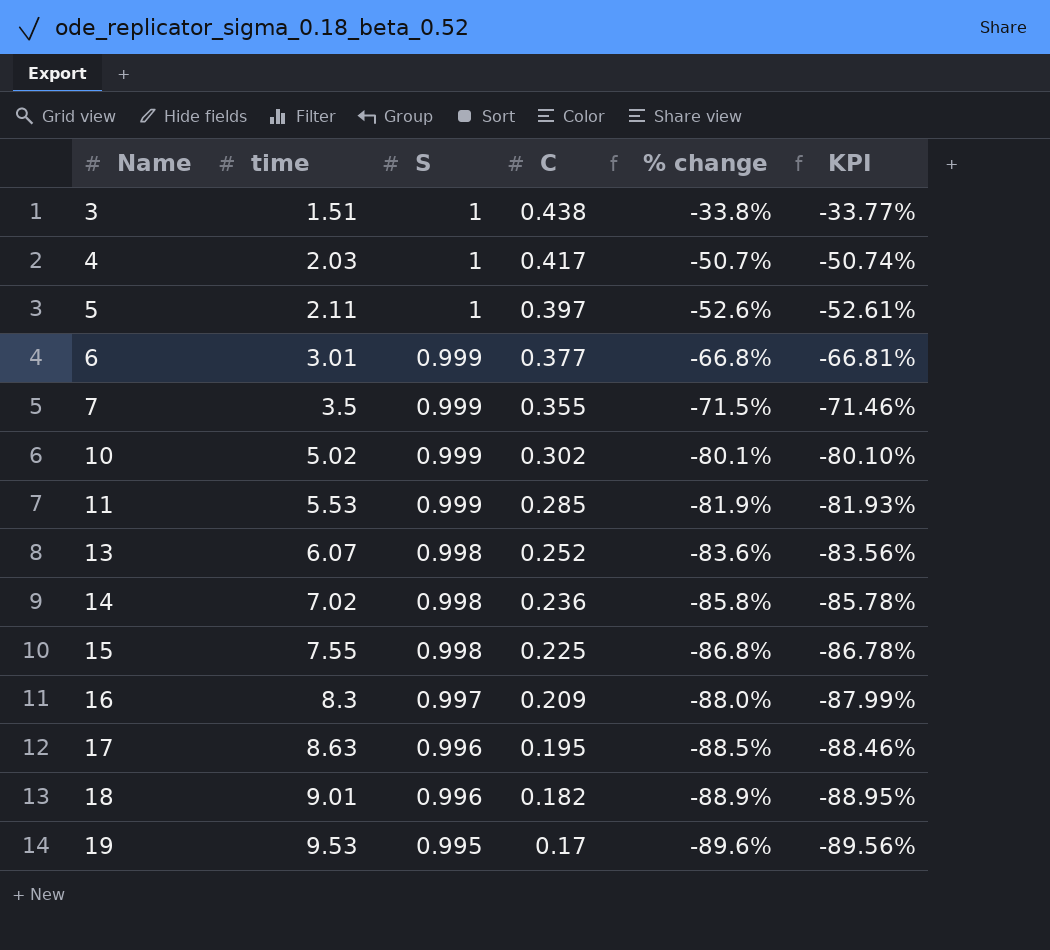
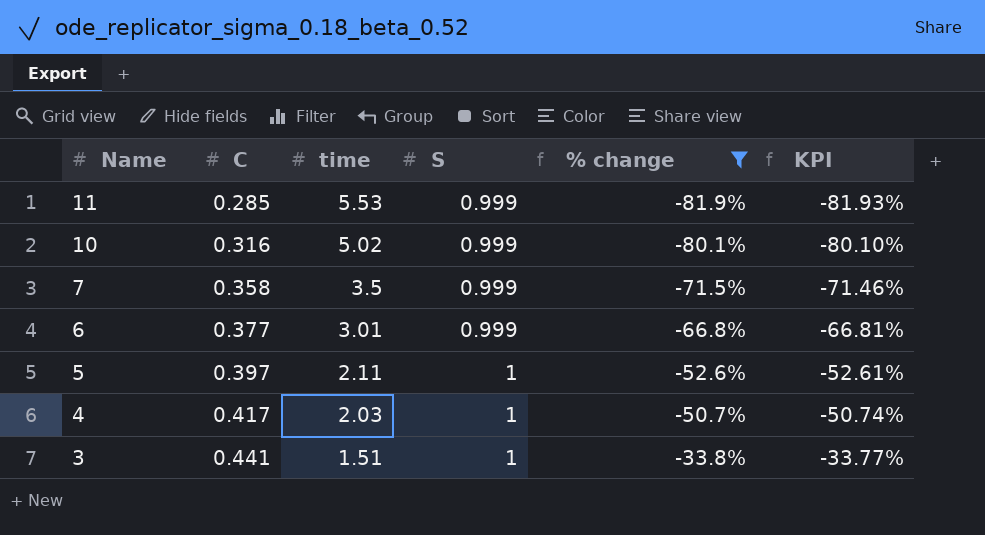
filter: none -> % change >= -81.9%
row order: Name ascending -> Name descending
column C | position: 4 -> 2
10 | C: 0.302 -> 0.316
7 | C: 0.355 -> 0.358
3 | C: 0.438 -> 0.441

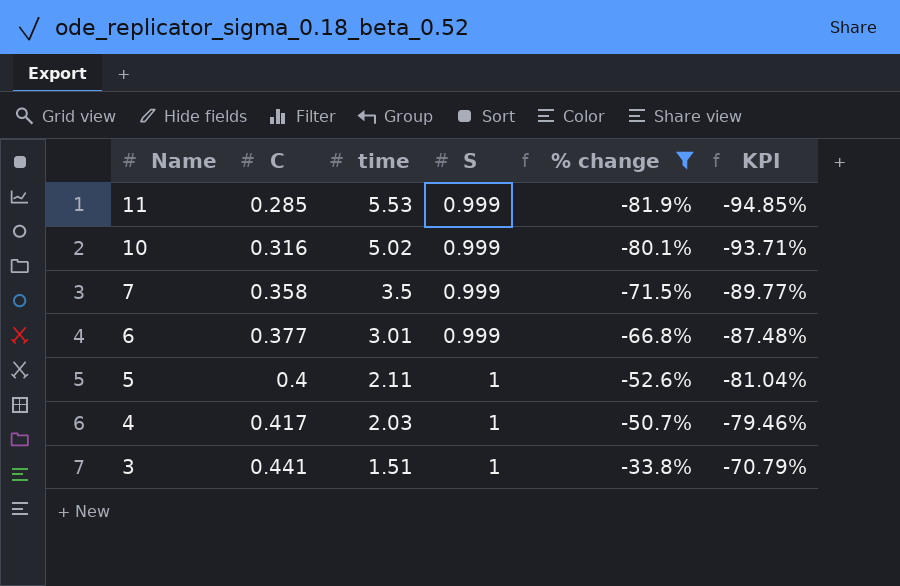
column KPI | formula: ([S] - [time]) / [time] -> ([C] - [time]) / [time]
5 | C: 0.397 -> 0.4

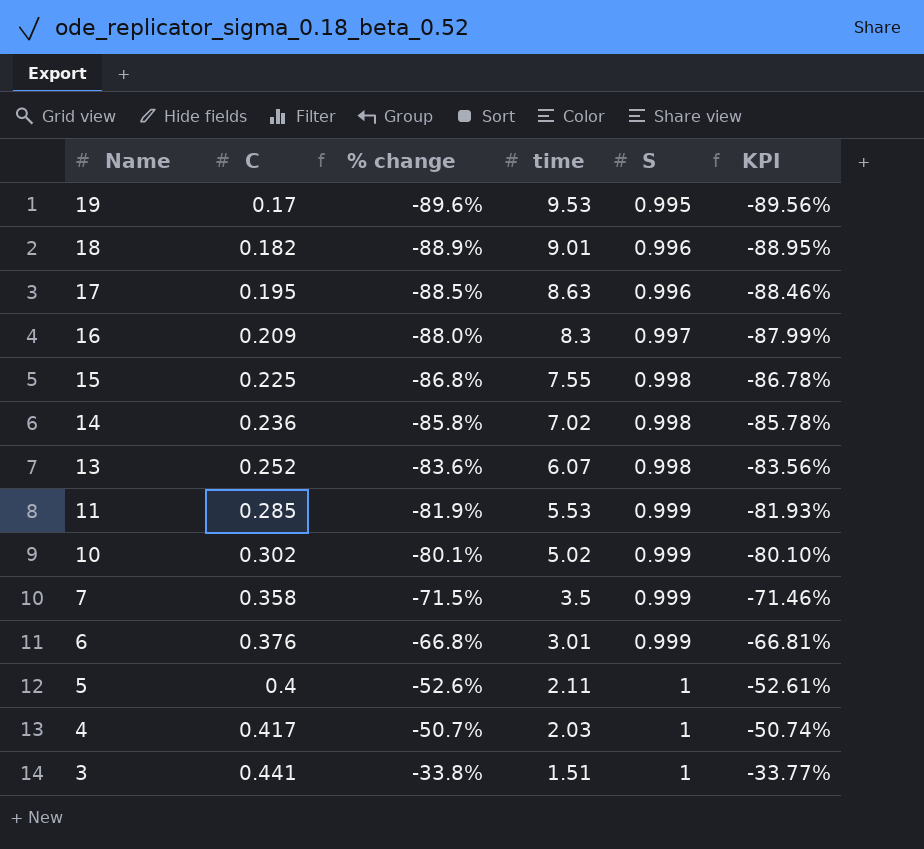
filter: % change >= -81.9% -> none
column % change | position: 5 -> 3
column KPI | formula: ([C] - [time]) / [time] -> ([S] - [time]) / [time]
10 | C: 0.316 -> 0.302
6 | C: 0.377 -> 0.376

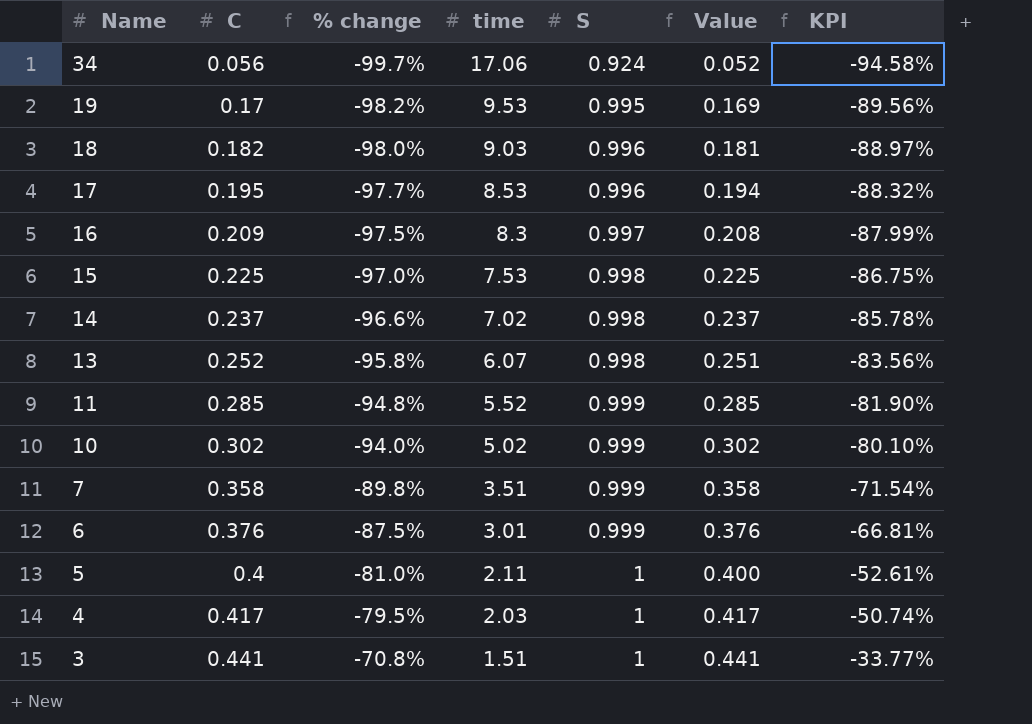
column % change | formula: ([S] - [time]) / [time] -> ([C] - [time]) / [time]
column Value | formula: none -> [C] * [S]
row 34: none -> 0.056 | -99.7% | 17.06 | 0.924 | 0.052 | -94.58%
18 | time: 9.01 -> 9.03
18 | KPI: -88.95% -> -88.97%
17 | time: 8.63 -> 8.53
17 | KPI: -88.46% -> -88.32%
15 | time: 7.55 -> 7.53
15 | KPI: -86.78% -> -86.75%
14 | C: 0.236 -> 0.237
11 | time: 5.53 -> 5.52
11 | KPI: -81.93% -> -81.90%
7 | time: 3.5 -> 3.51
7 | KPI: -71.46% -> -71.54%

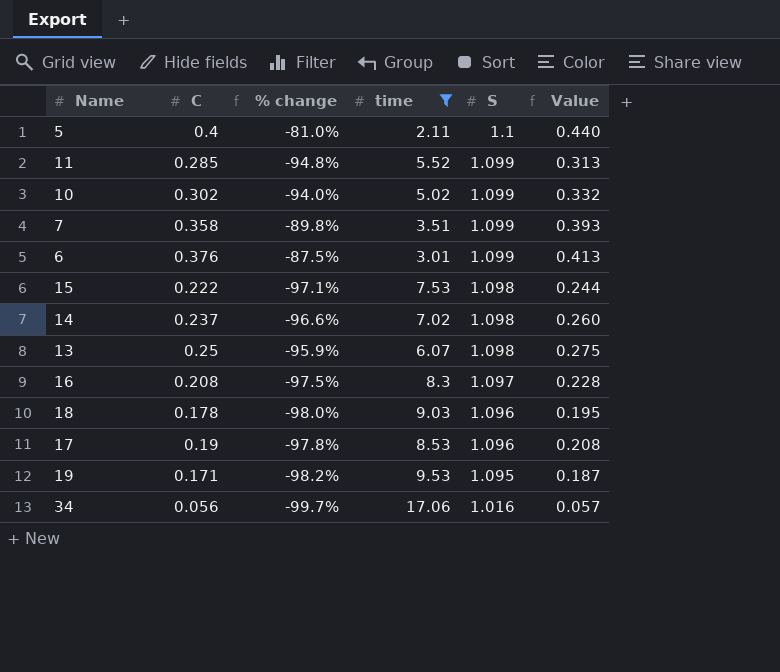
filter: none -> time >= 2.11
row order: Name descending -> S descending
column KPI | formula: ([S] - [time]) / [time] -> none
5 | S: 1 -> 1.1
5 | Value: 0.400 -> 0.440
11 | S: 0.999 -> 1.099
11 | Value: 0.285 -> 0.313
10 | S: 0.999 -> 1.099
10 | Value: 0.302 -> 0.332
7 | S: 0.999 -> 1.099
7 | Value: 0.358 -> 0.393
6 | S: 0.999 -> 1.099
6 | Value: 0.376 -> 0.413
15 | C: 0.225 -> 0.222
15 | % change: -97.0% -> -97.1%
15 | S: 0.998 -> 1.098
15 | Value: 0.225 -> 0.244
14 | S: 0.998 -> 1.098
14 | Value: 0.237 -> 0.260
13 | C: 0.252 -> 0.25
13 | % change: -95.8% -> -95.9%
13 | S: 0.998 -> 1.098
13 | Value: 0.251 -> 0.275
16 | C: 0.209 -> 0.208
16 | S: 0.997 -> 1.097
16 | Value: 0.208 -> 0.228
18 | C: 0.182 -> 0.178
18 | S: 0.996 -> 1.096
18 | Value: 0.181 -> 0.195
17 | C: 0.195 -> 0.19
17 | % change: -97.7% -> -97.8%
17 | S: 0.996 -> 1.096
17 | Value: 0.194 -> 0.208
19 | C: 0.17 -> 0.171
19 | S: 0.995 -> 1.095
19 | Value: 0.169 -> 0.187
34 | S: 0.924 -> 1.016
34 | Value: 0.052 -> 0.057

